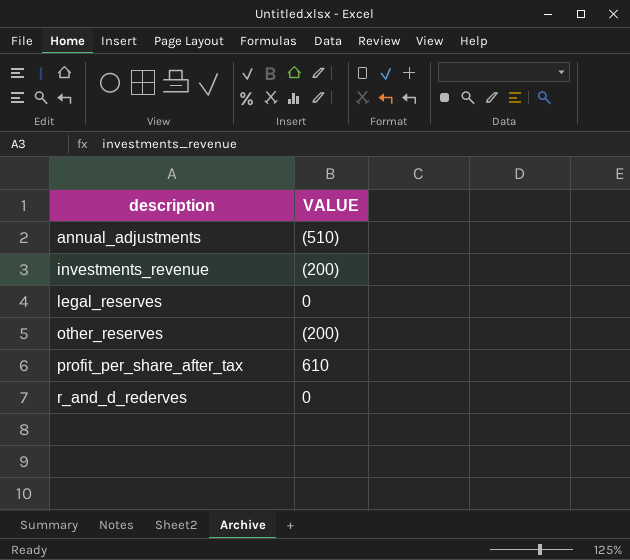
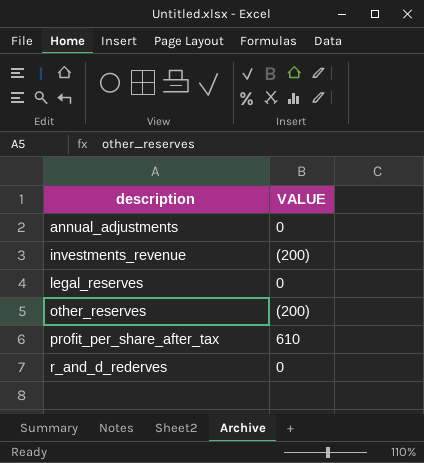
annual_adjustments | VALUE: (510) -> 0

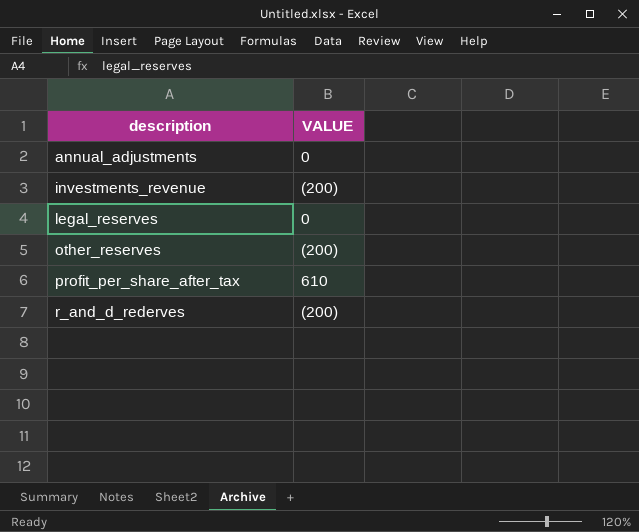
r_and_d_rederves | VALUE: 0 -> (200)

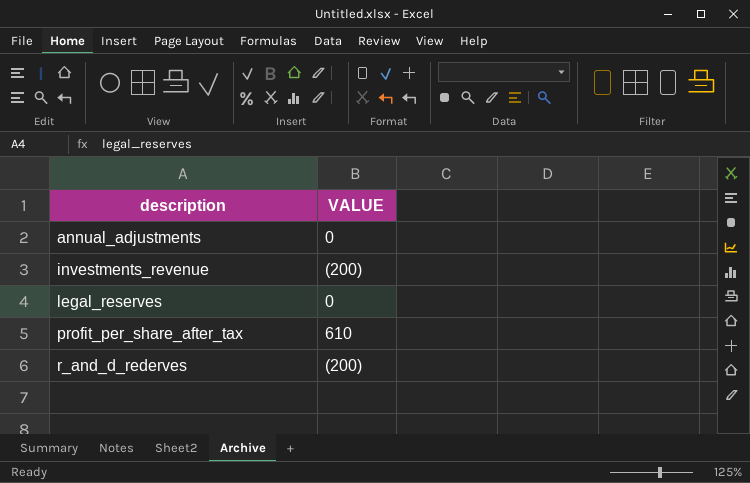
row other_reserves: (200) -> none

